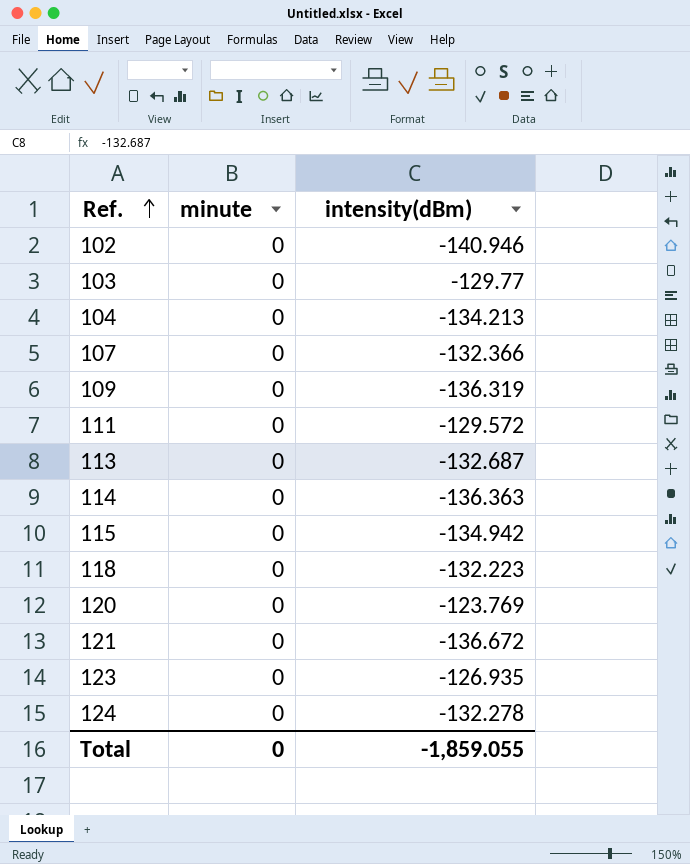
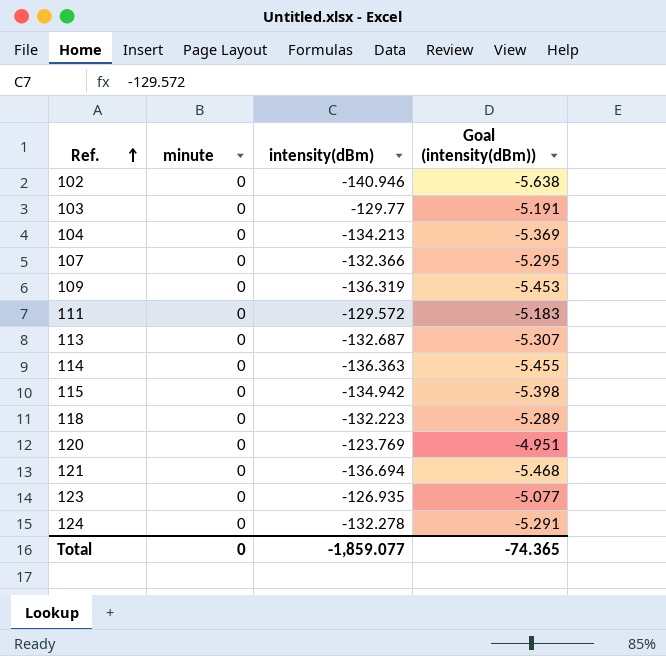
column Goal (intensity(dBm)) | formula: none -> [intensity(dBm)] * 0.04
121 | intensity(dBm): -136.672 -> -136.694
Total | intensity(dBm): -1,859.055 -> -1,859.077

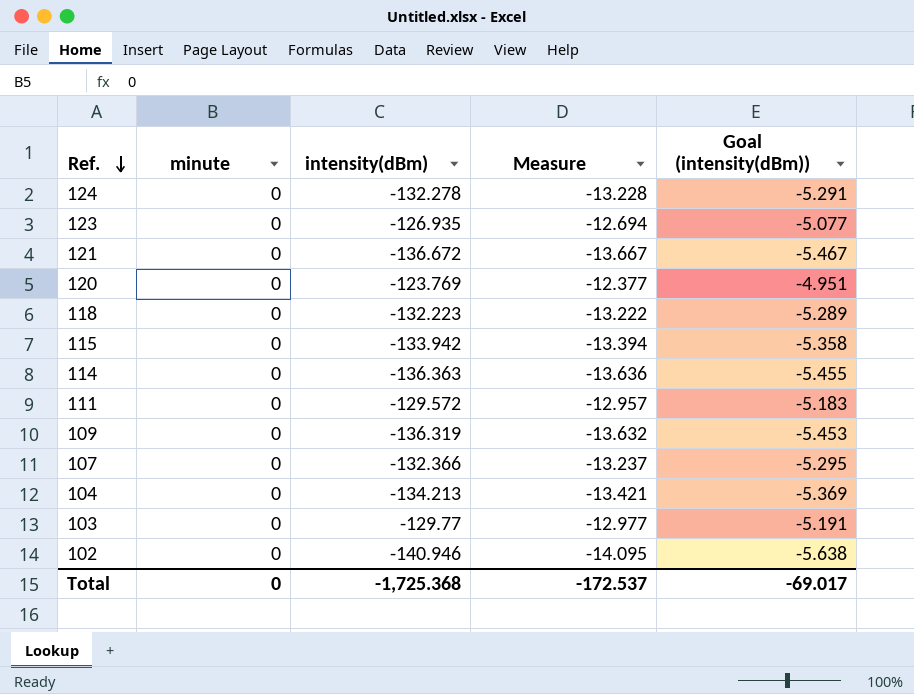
row order: Ref. ascending -> Ref. descending
column Measure | formula: none -> [intensity(dBm)] * 0.1
row 113: 0 | -132.687 | -5.307 -> none
121 | intensity(dBm): -136.694 -> -136.672
121 | Goal (intensity(dBm)): -5.468 -> -5.467
115 | intensity(dBm): -134.942 -> -133.942
115 | Goal (intensity(dBm)): -5.398 -> -5.358
Total | intensity(dBm): -1,859.077 -> -1,725.368
Total | Goal (intensity(dBm)): -74.365 -> -69.017

